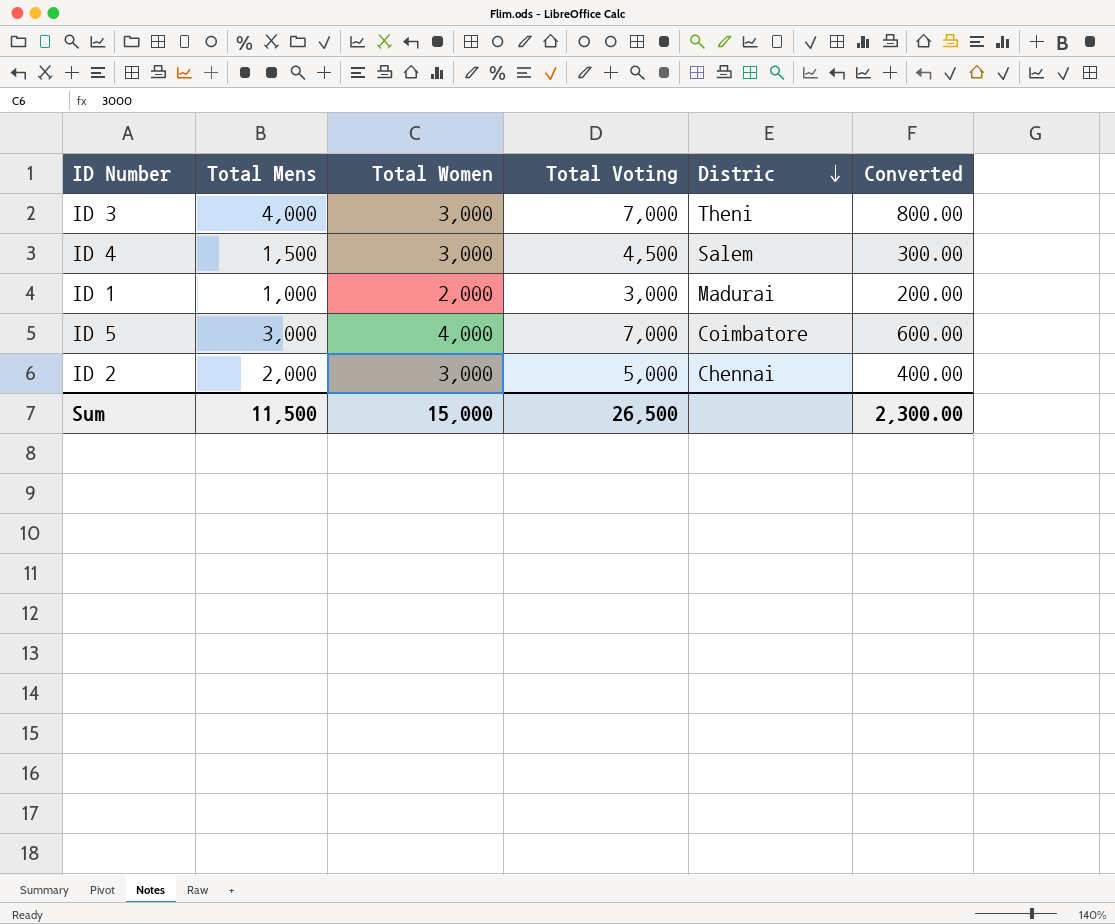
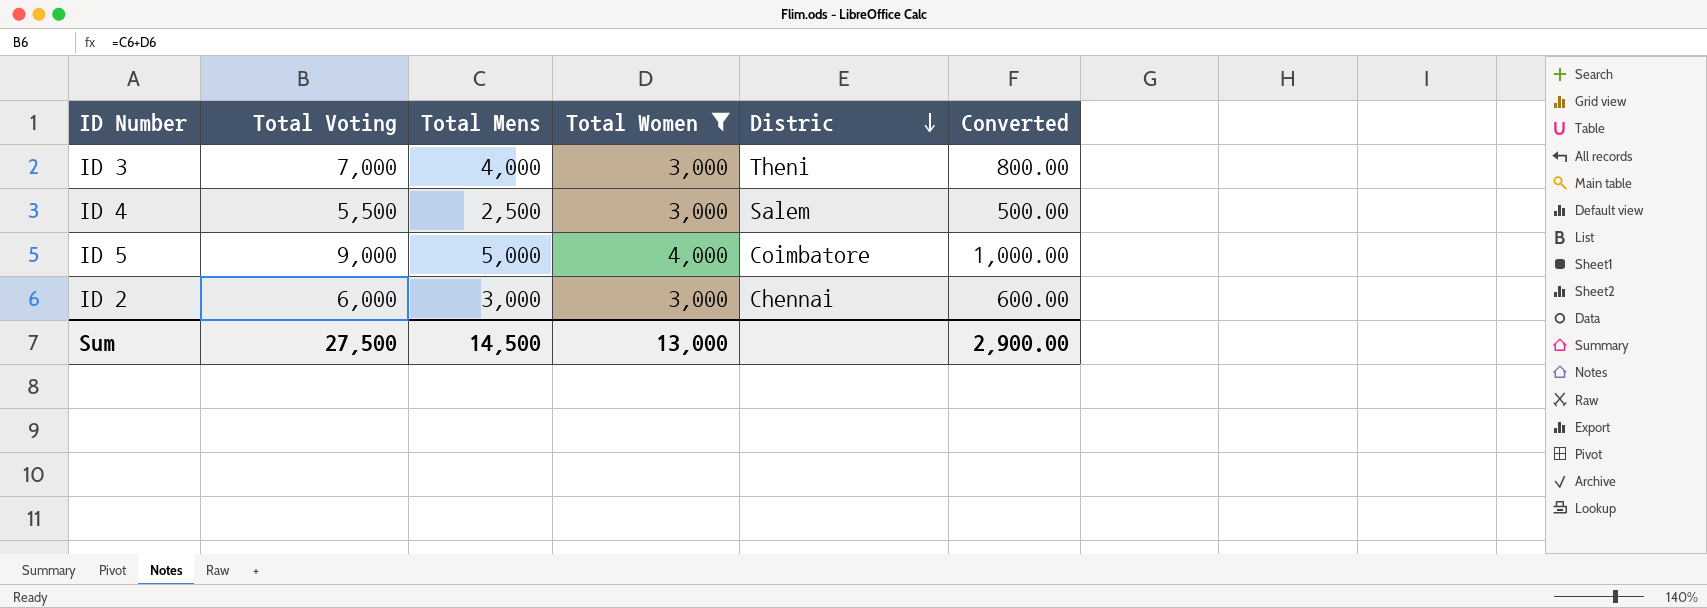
filter: none -> Total Women != 2,000
column Total Voting | position: 4 -> 2
ID 4 | Total Voting: 4,500 -> 5,500
ID 4 | Total Mens: 1,500 -> 2,500
ID 4 | Converted: 300.00 -> 500.00
ID 5 | Total Voting: 7,000 -> 9,000
ID 5 | Total Mens: 3,000 -> 5,000
ID 5 | Converted: 600.00 -> 1,000.00
ID 2 | Total Voting: 5,000 -> 6,000
ID 2 | Total Mens: 2,000 -> 3,000
ID 2 | Converted: 400.00 -> 600.00
Sum | Total Voting: 26,500 -> 27,500
Sum | Total Mens: 11,500 -> 14,500
Sum | Total Women: 15,000 -> 13,000
Sum | Converted: 2,300.00 -> 2,900.00

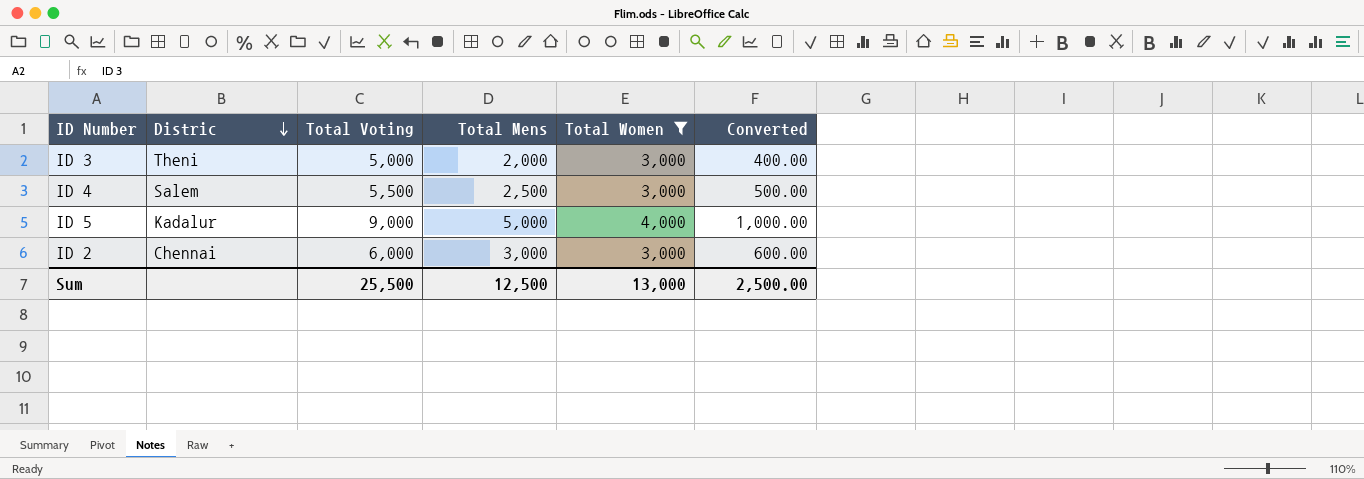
column Distric | position: 5 -> 2
ID 3 | Total Voting: 7,000 -> 5,000
ID 3 | Total Mens: 4,000 -> 2,000
ID 3 | Converted: 800.00 -> 400.00
ID 5 | Distric: Coimbatore -> Kadalur
Sum | Total Voting: 27,500 -> 25,500
Sum | Total Mens: 14,500 -> 12,500
Sum | Converted: 2,900.00 -> 2,500.00

